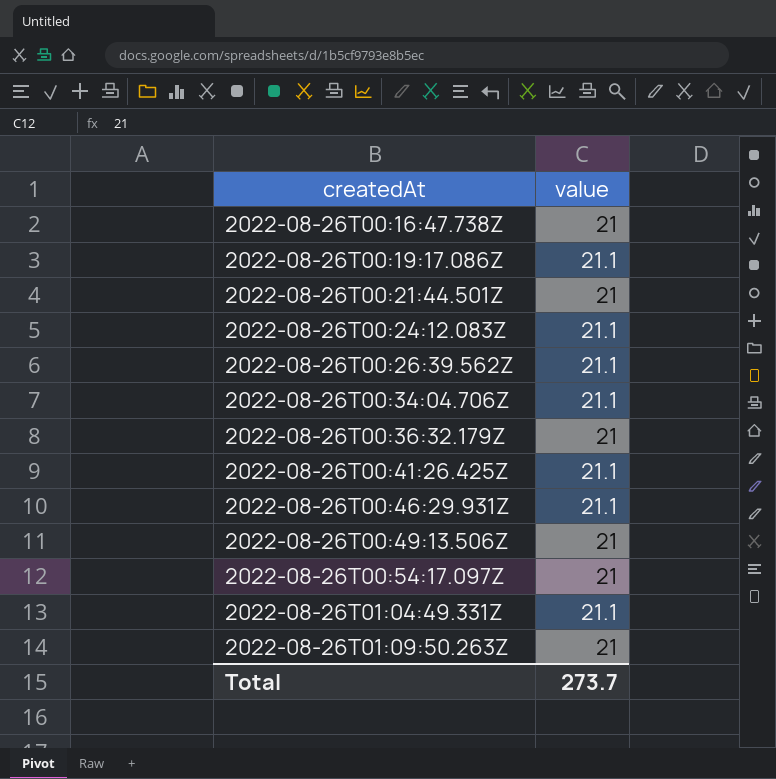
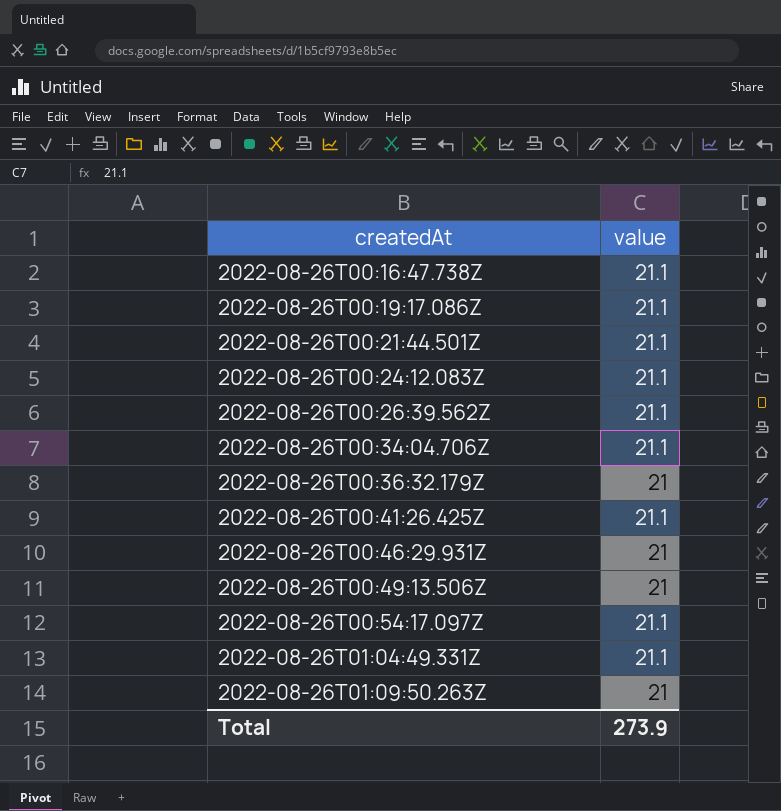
2022-08-26T00:16:47.738Z | value: 21 -> 21.1
2022-08-26T00:21:44.501Z | value: 21 -> 21.1
2022-08-26T00:46:29.931Z | value: 21.1 -> 21
2022-08-26T00:54:17.097Z | value: 21 -> 21.1
Total | value: 273.7 -> 273.9

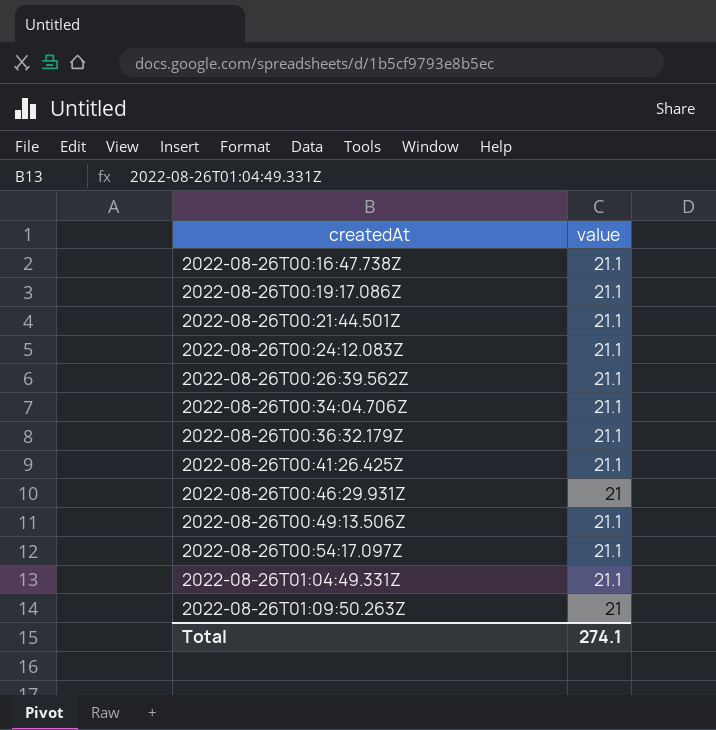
2022-08-26T00:36:32.179Z | value: 21 -> 21.1
2022-08-26T00:49:13.506Z | value: 21 -> 21.1
Total | value: 273.9 -> 274.1

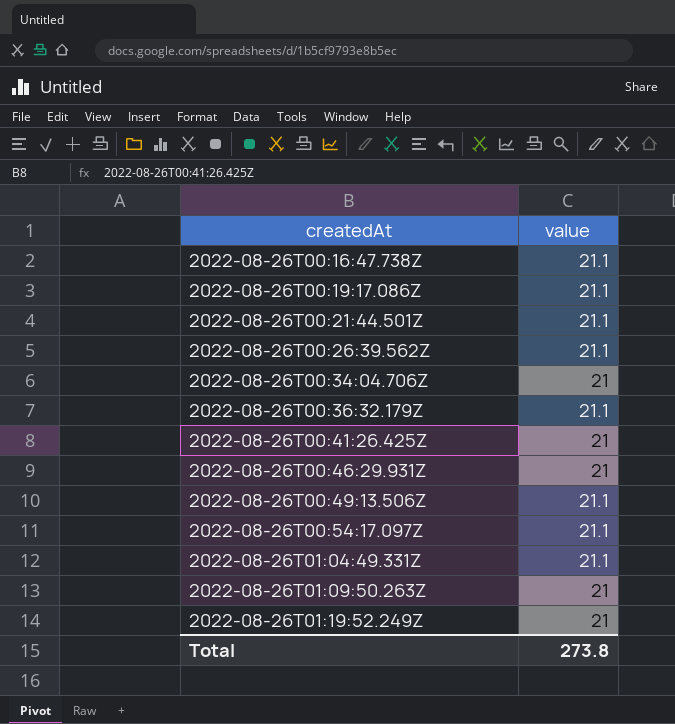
row 2022-08-26T00:24:12.083Z: 21.1 -> none
2022-08-26T00:34:04.706Z | value: 21.1 -> 21
2022-08-26T00:41:26.425Z | value: 21.1 -> 21
row 2022-08-26T01:19:52.249Z: none -> 21
Total | value: 274.1 -> 273.8

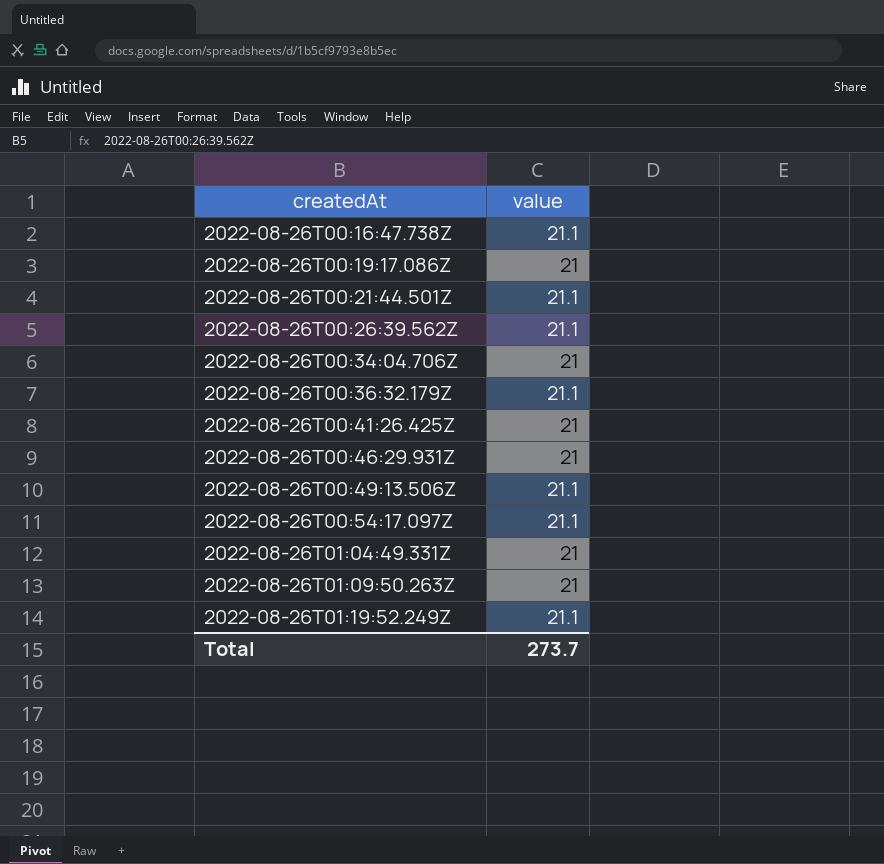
2022-08-26T00:19:17.086Z | value: 21.1 -> 21
2022-08-26T01:04:49.331Z | value: 21.1 -> 21
2022-08-26T01:19:52.249Z | value: 21 -> 21.1
Total | value: 273.8 -> 273.7

